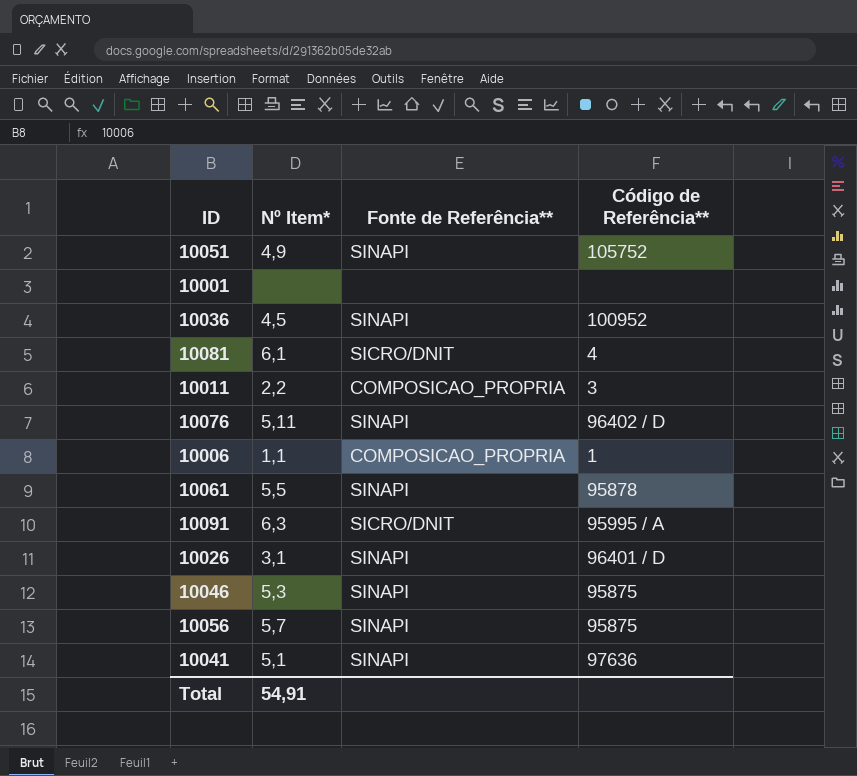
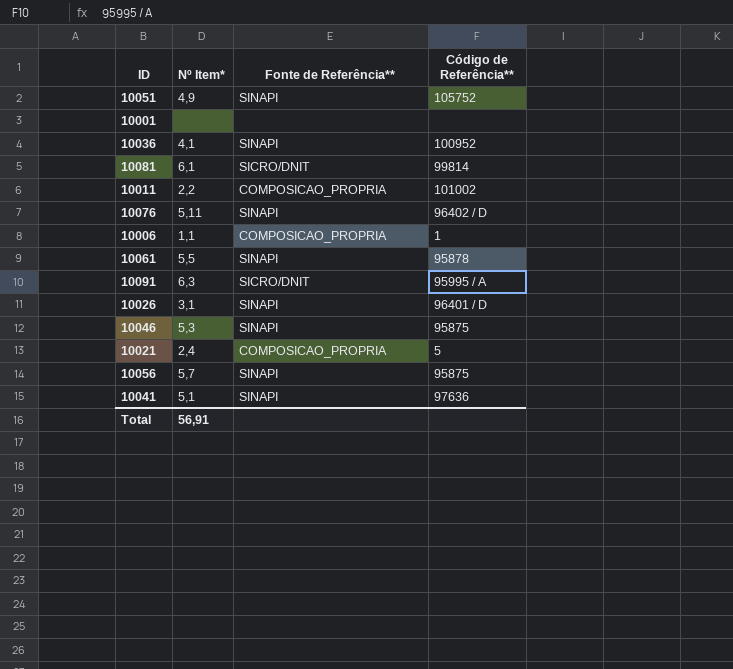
10036 | Nº Item*: 4,5 -> 4,1
10081 | Código de Referência**: 4 -> 99814
10011 | Código de Referência**: 3 -> 101002
row 10021: none -> 2,4 | COMPOSICAO_PROPRIA | 5
Total | Nº Item*: 54,91 -> 56,91

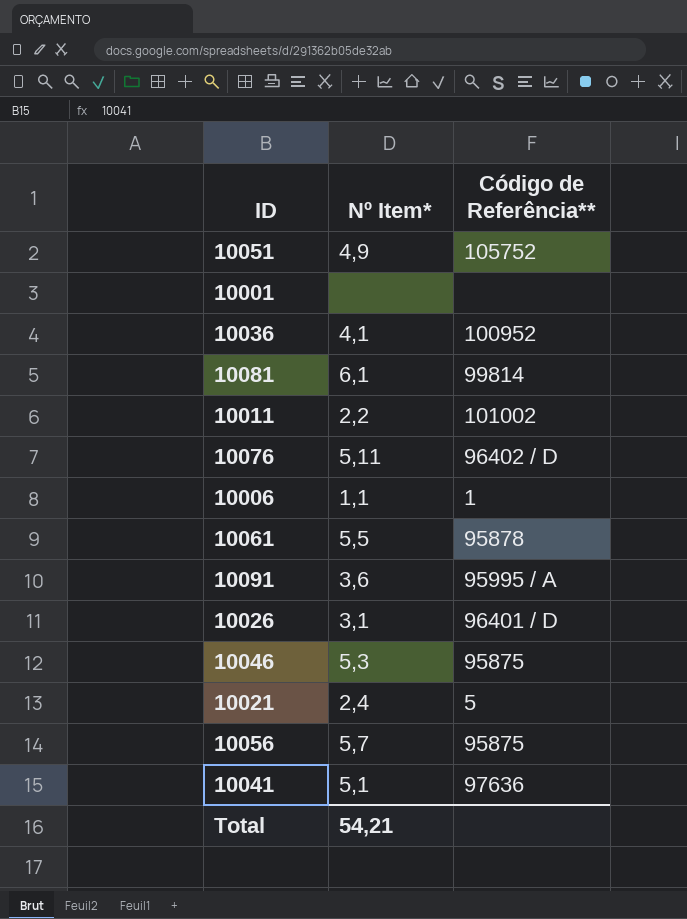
column Fonte de Referência** | position: 3 -> none
10091 | Nº Item*: 6,3 -> 3,6
Total | Nº Item*: 56,91 -> 54,21

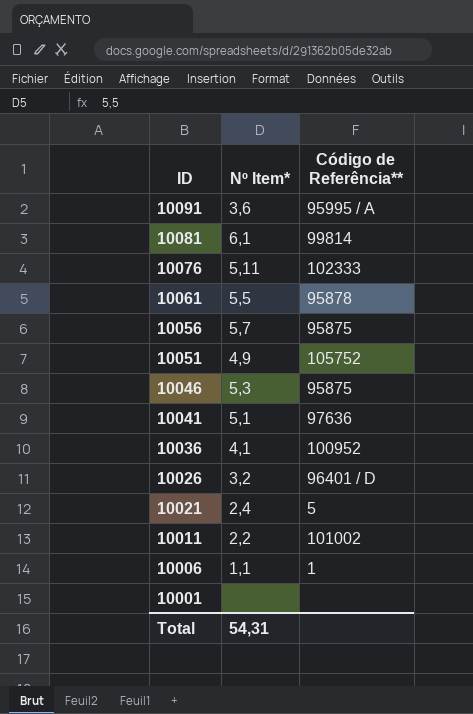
row order: none -> ID descending
10076 | Código de Referência**: 96402 / D -> 102333
10026 | Nº Item*: 3,1 -> 3,2
Total | Nº Item*: 54,21 -> 54,31

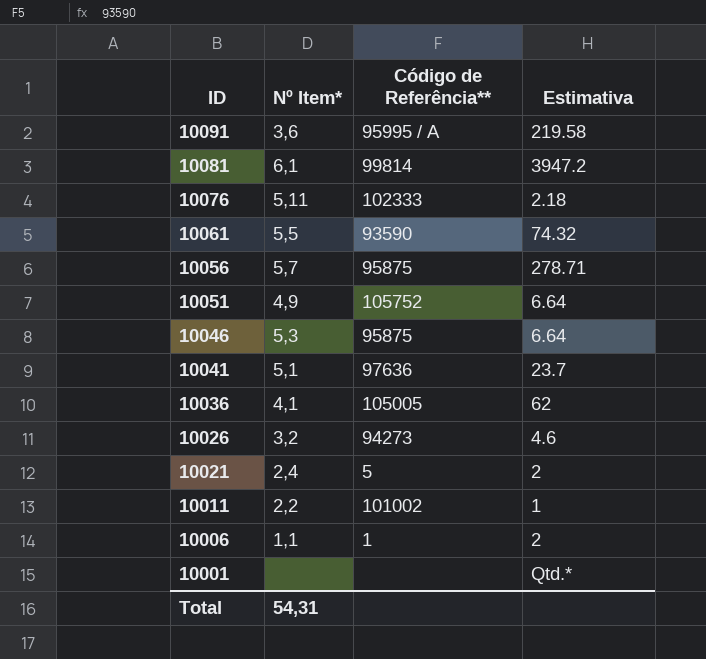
column Estimativa | position: none -> 4
10061 | Código de Referência**: 95878 -> 93590
10036 | Código de Referência**: 100952 -> 105005
10026 | Código de Referência**: 96401 / D -> 94273

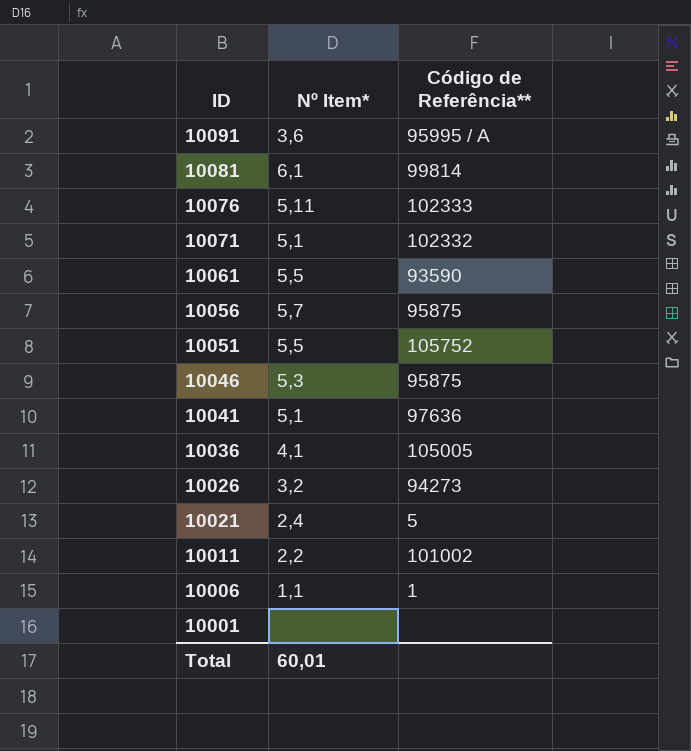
column Estimativa | position: 4 -> none
row 10071: none -> 5,1 | 102332
10051 | Nº Item*: 4,9 -> 5,5
Total | Nº Item*: 54,31 -> 60,01

